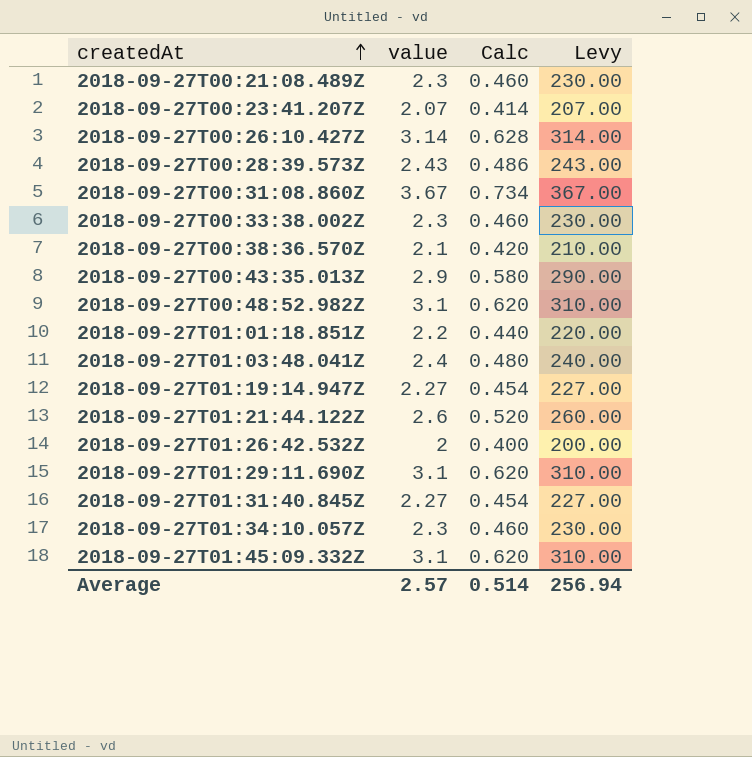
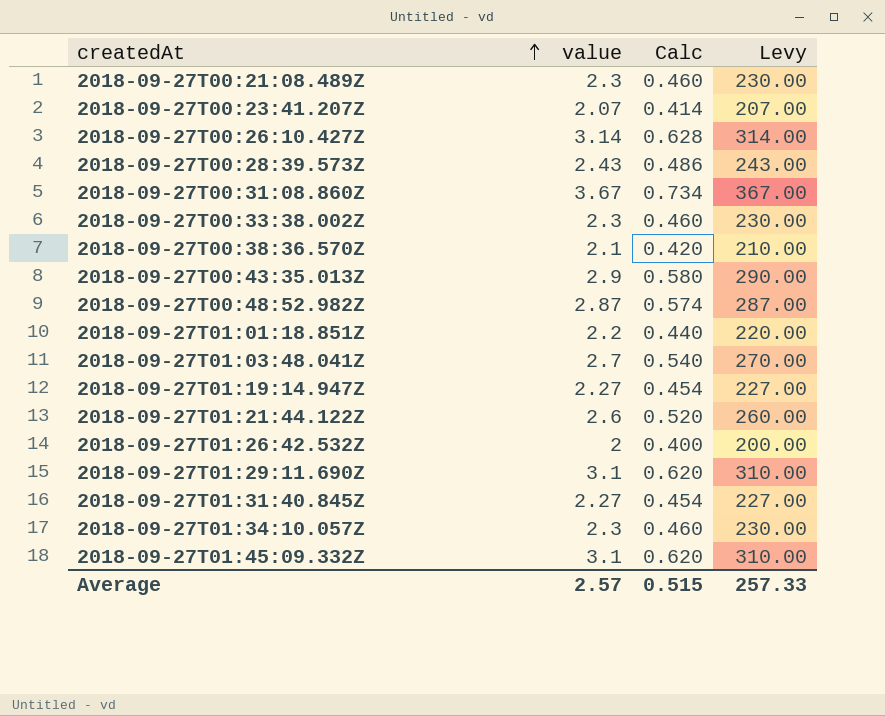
2018-09-27T00:48:52.982Z | value: 3.1 -> 2.87
2018-09-27T00:48:52.982Z | Calc: 0.620 -> 0.574
2018-09-27T00:48:52.982Z | Levy: 310.00 -> 287.00
2018-09-27T01:03:48.041Z | value: 2.4 -> 2.7
2018-09-27T01:03:48.041Z | Calc: 0.480 -> 0.540
2018-09-27T01:03:48.041Z | Levy: 240.00 -> 270.00
Average | Calc: 0.514 -> 0.515
Average | Levy: 256.94 -> 257.33

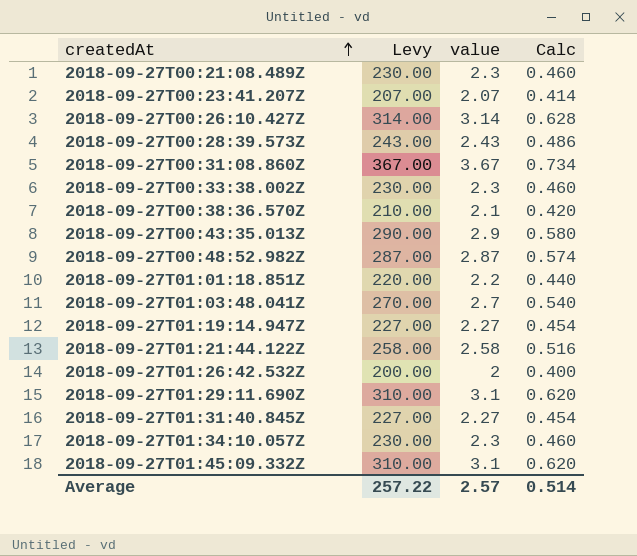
column Levy | position: 4 -> 2
2018-09-27T01:21:44.122Z | Levy: 260.00 -> 258.00
2018-09-27T01:21:44.122Z | value: 2.6 -> 2.58
2018-09-27T01:21:44.122Z | Calc: 0.520 -> 0.516
Average | Levy: 257.33 -> 257.22
Average | Calc: 0.515 -> 0.514

